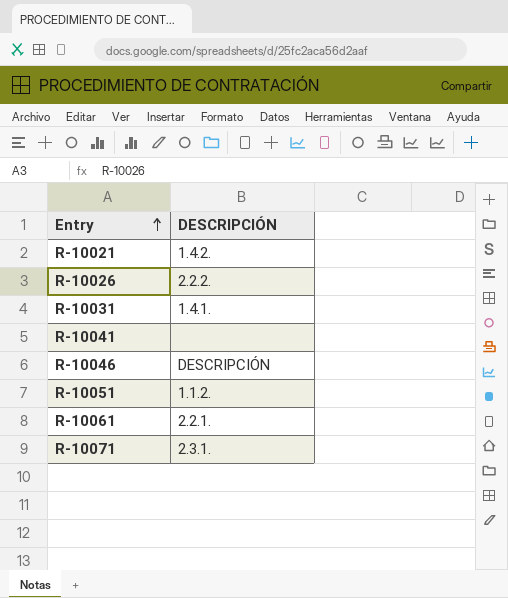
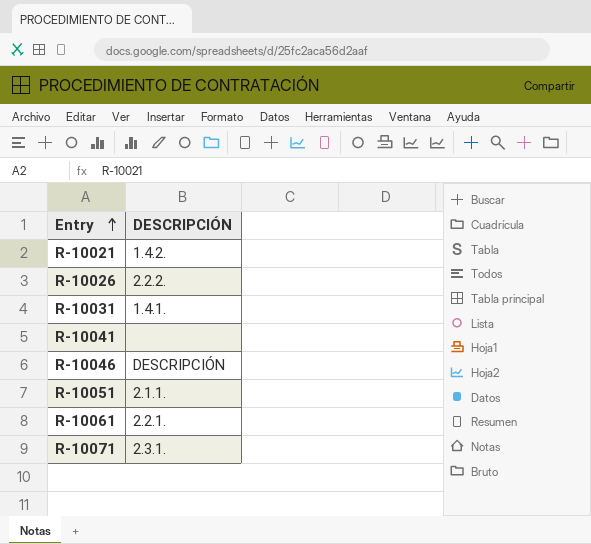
R-10051 | DESCRIPCIÓN: 1.1.2. -> 2.1.1.

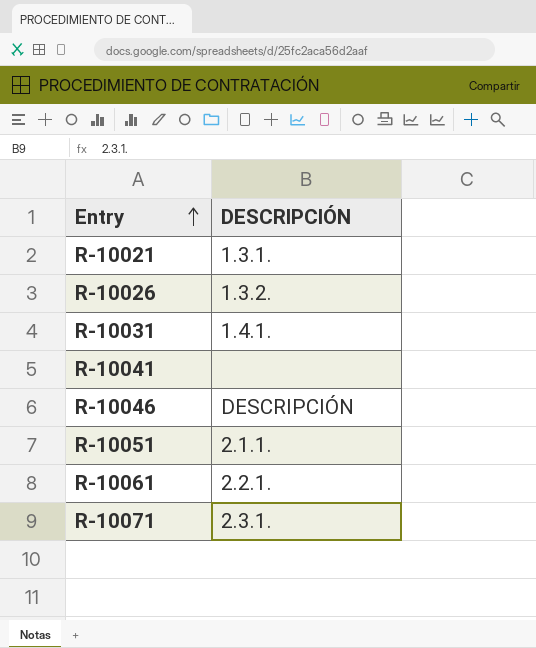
R-10021 | DESCRIPCIÓN: 1.4.2. -> 1.3.1.
R-10026 | DESCRIPCIÓN: 2.2.2. -> 1.3.2.

